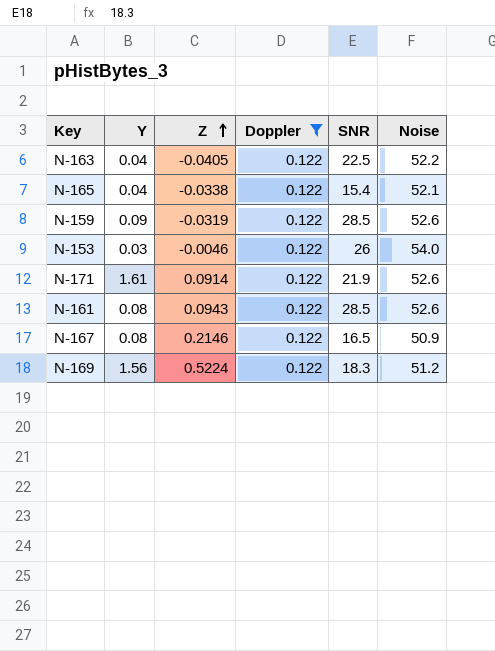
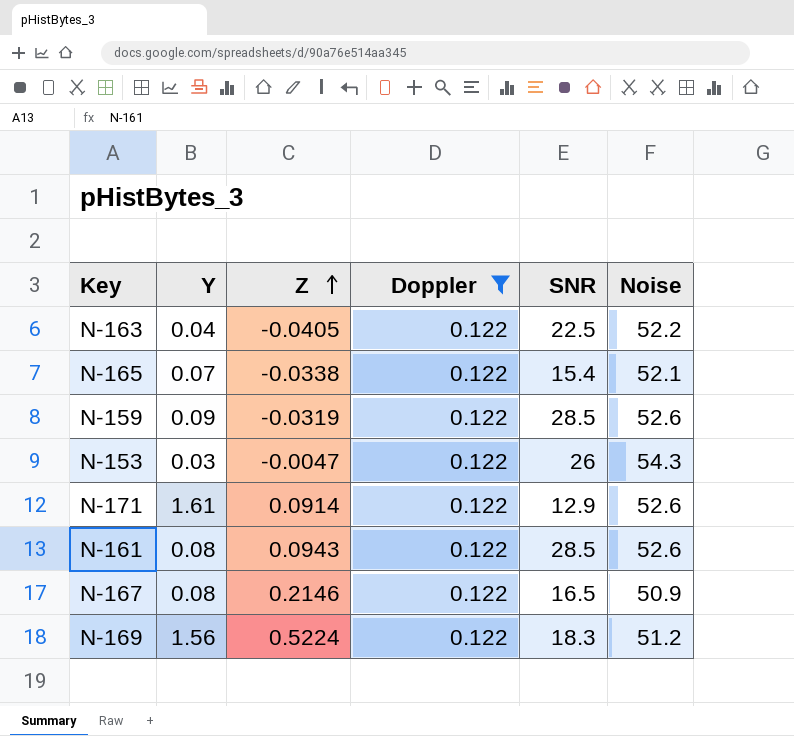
N-165 | Y: 0.04 -> 0.07
N-153 | Z: -0.0046 -> -0.0047
N-153 | Noise: 54.0 -> 54.3
N-171 | SNR: 21.9 -> 12.9

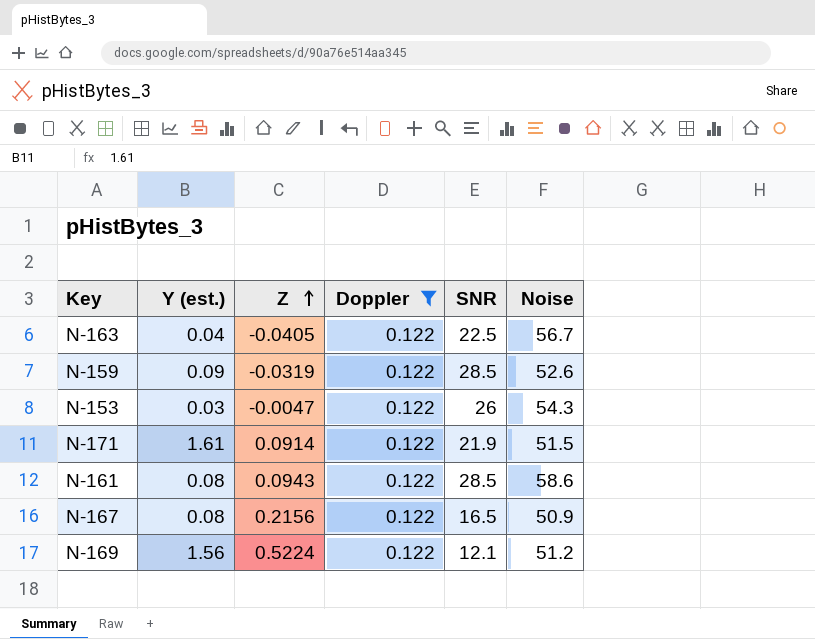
column name: Y -> Y (est.)
row N-165: 0.07 | -0.0338 | 0.122 | 15.4 | 52.1 -> none
N-163 | Noise: 52.2 -> 56.7
N-171 | SNR: 12.9 -> 21.9
N-171 | Noise: 52.6 -> 51.5
N-161 | Noise: 52.6 -> 58.6
N-167 | Z: 0.2146 -> 0.2156
N-169 | SNR: 18.3 -> 12.1

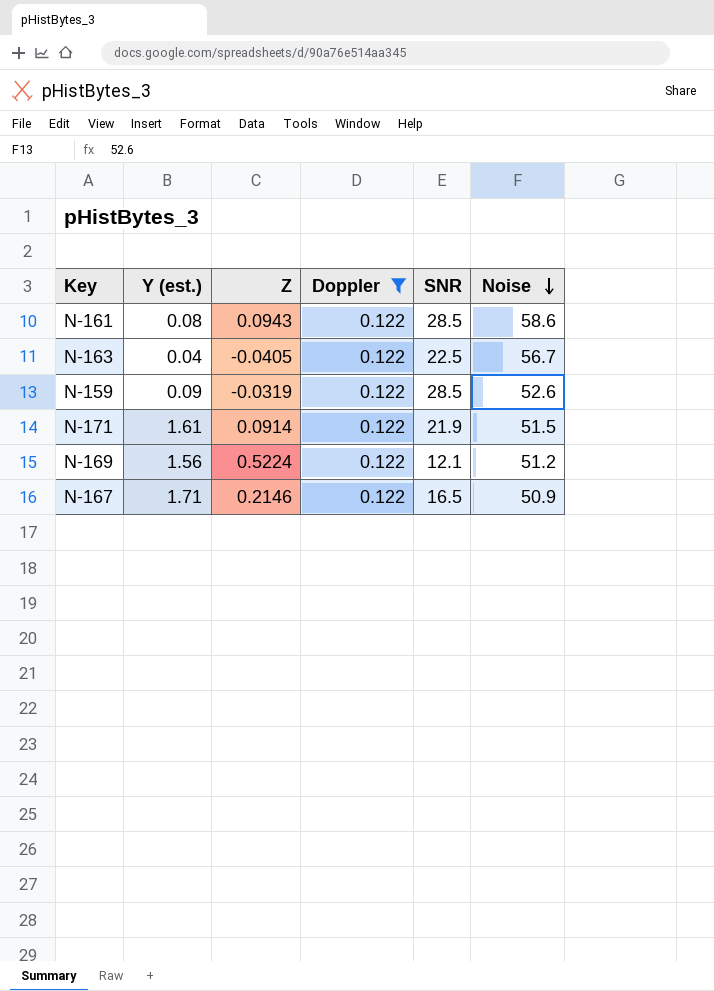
row order: Z ascending -> Noise descending
row N-153: 0.03 | -0.0047 | 0.122 | 26 | 54.3 -> none
N-167 | Y (est.): 0.08 -> 1.71
N-167 | Z: 0.2156 -> 0.2146

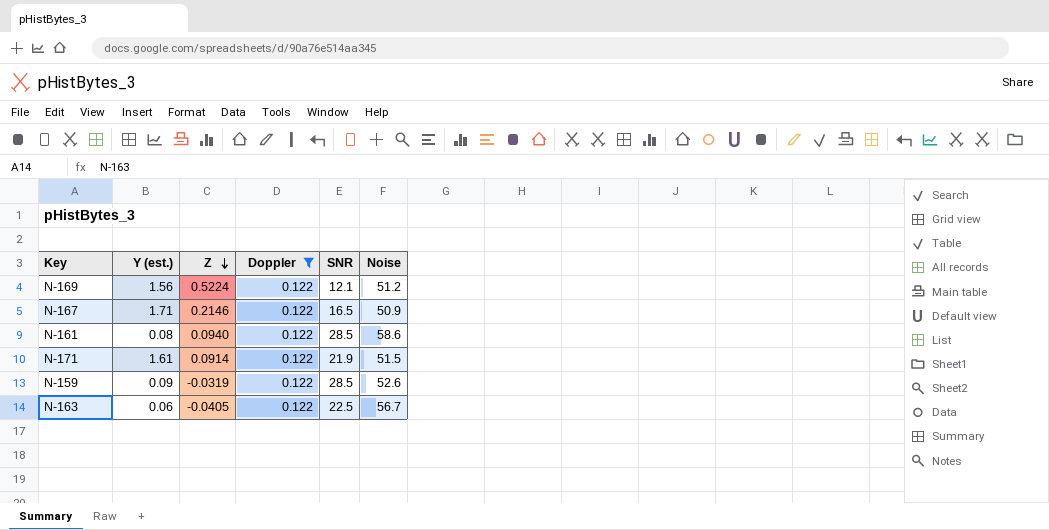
row order: Noise descending -> Z descending
N-161 | Z: 0.0943 -> 0.0940
N-163 | Y (est.): 0.04 -> 0.06

